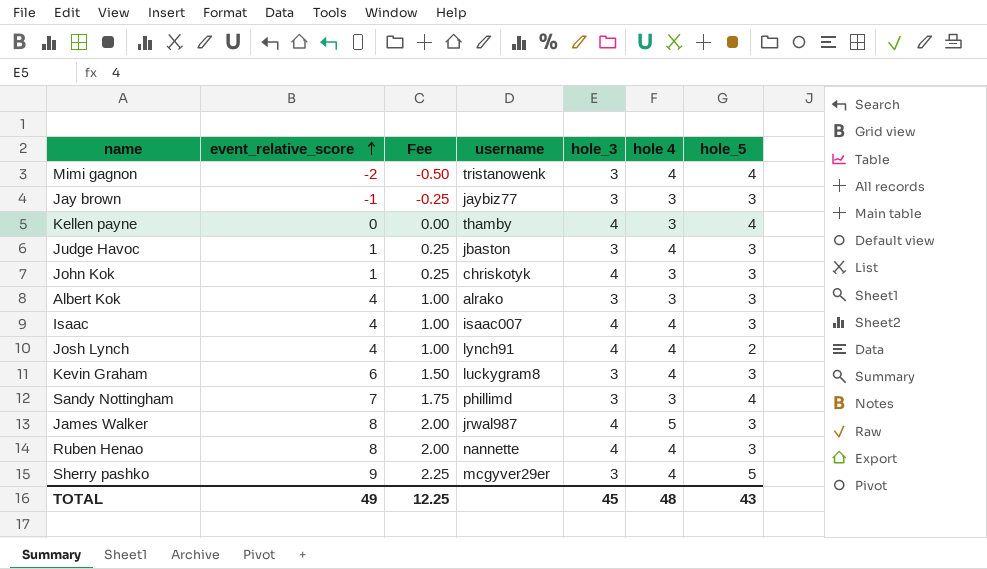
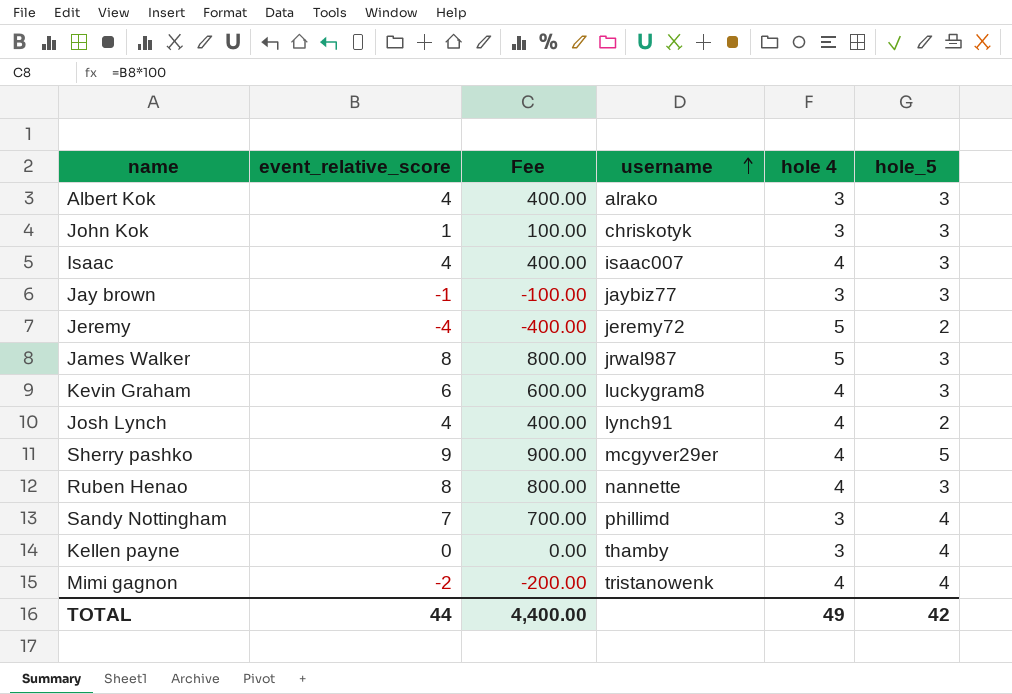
row order: event_relative_score ascending -> username ascending
column hole_3 | position: 5 -> none
column Fee | formula: [event_relative_score] * 0.25 -> [event_relative_score] * 100
row Judge Havoc: 1 | 0.25 | jbaston | 3 | 4 | 3 -> none
row Jeremy: none -> -4 | -400.00 | jeremy72 | 5 | 2
TOTAL | event_relative_score: 49 -> 44
TOTAL | Fee: 12.25 -> 4,400.00
TOTAL | hole 4: 48 -> 49
TOTAL | hole_5: 43 -> 42

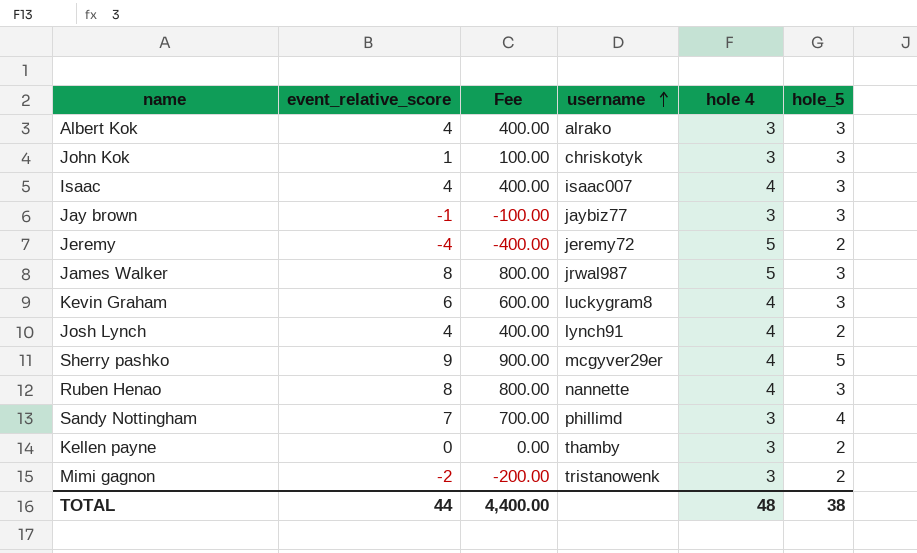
Kellen payne | hole_5: 4 -> 2
Mimi gagnon | hole 4: 4 -> 3
Mimi gagnon | hole_5: 4 -> 2
TOTAL | hole 4: 49 -> 48
TOTAL | hole_5: 42 -> 38

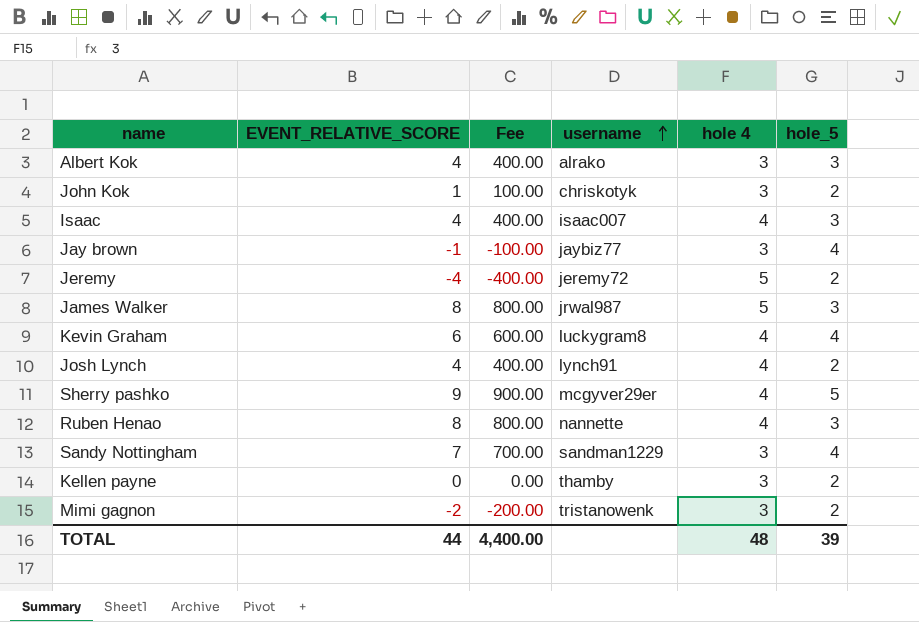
column name: event_relative_score -> EVENT_RELATIVE_SCORE
John Kok | hole_5: 3 -> 2
Jay brown | hole_5: 3 -> 4
Kevin Graham | hole_5: 3 -> 4
Sandy Nottingham | username: phillimd -> sandman1229
TOTAL | hole_5: 38 -> 39

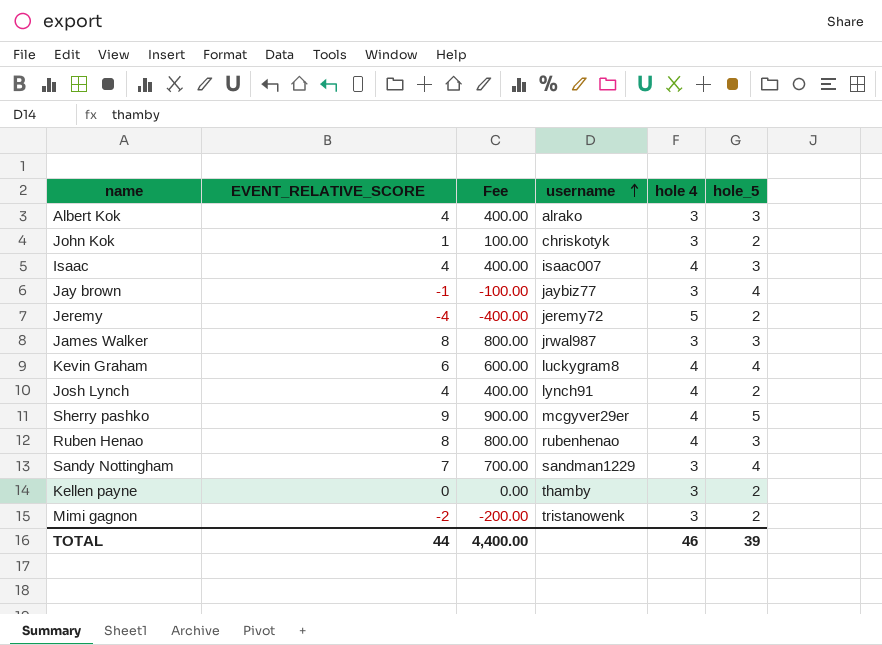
James Walker | hole 4: 5 -> 3
Ruben Henao | username: nannette -> rubenhenao
TOTAL | hole 4: 48 -> 46

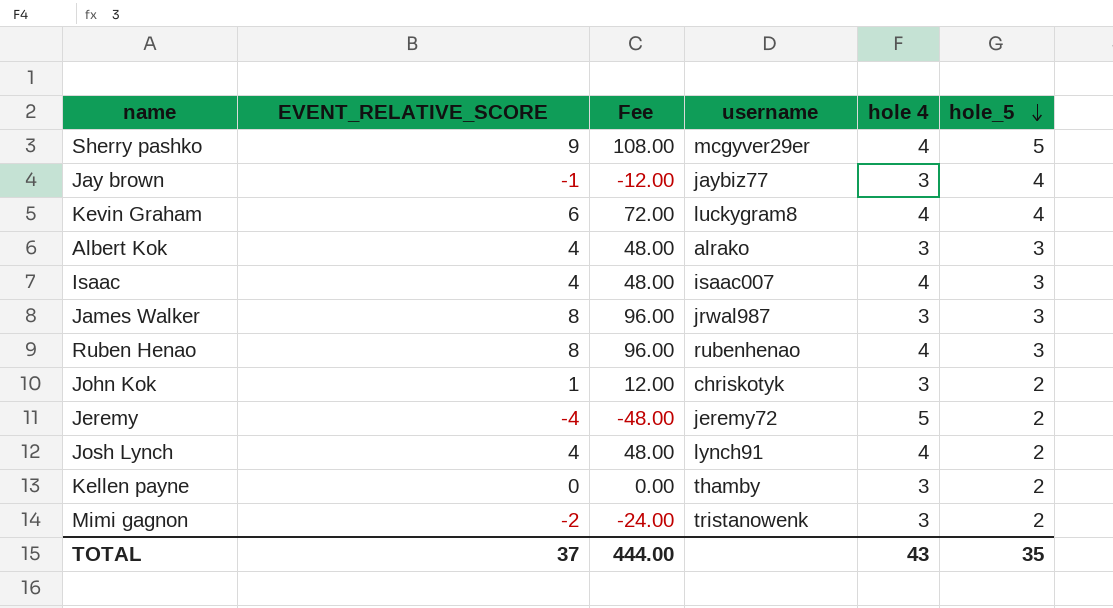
row order: username ascending -> hole_5 descending
column Fee | formula: [EVENT_RELATIVE_SCORE] * 100 -> [EVENT_RELATIVE_SCORE] * 12
row Sandy Nottingham: 7 | 700.00 | sandman1229 | 3 | 4 -> none
TOTAL | EVENT_RELATIVE_SCORE: 44 -> 37
TOTAL | Fee: 4,400.00 -> 444.00
TOTAL | hole 4: 46 -> 43
TOTAL | hole_5: 39 -> 35

